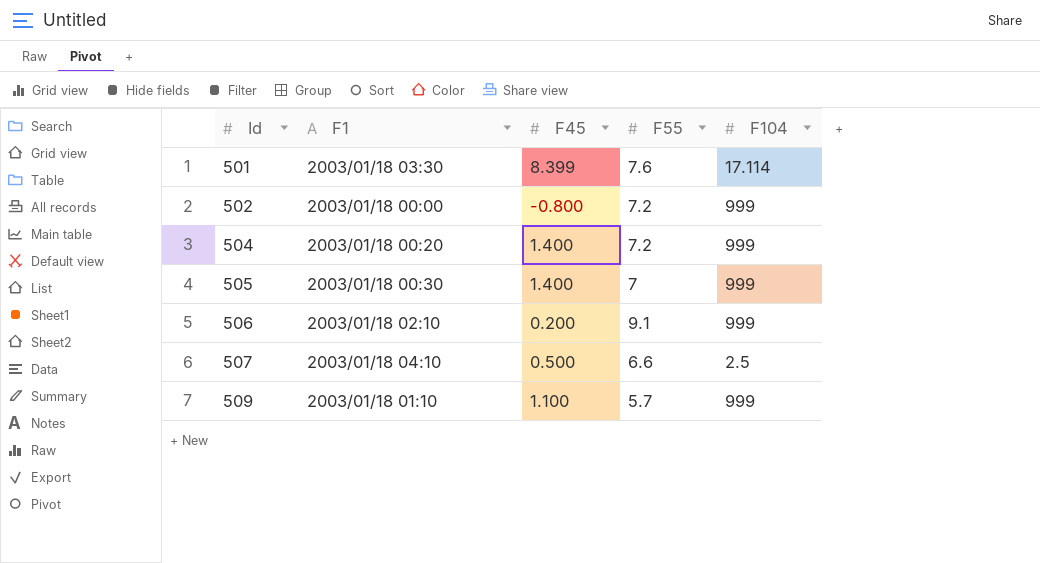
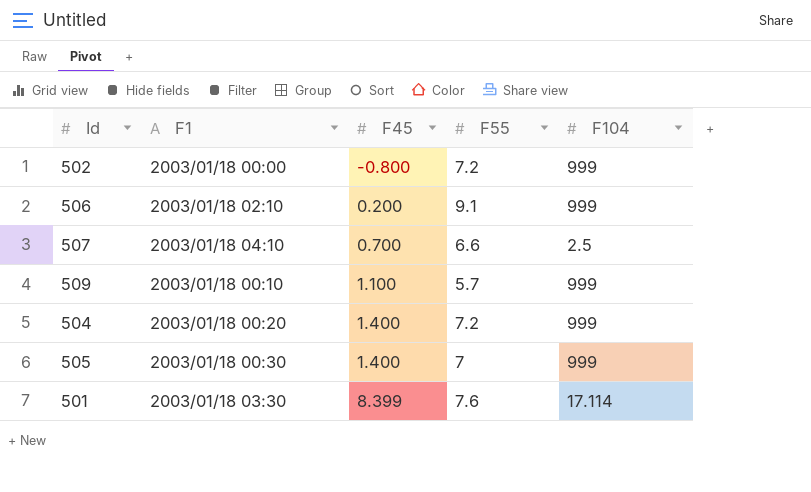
row order: Id ascending -> F45 ascending
507 | F45: 0.500 -> 0.700
509 | F1: 2003/01/18 01:10 -> 2003/01/18 00:10

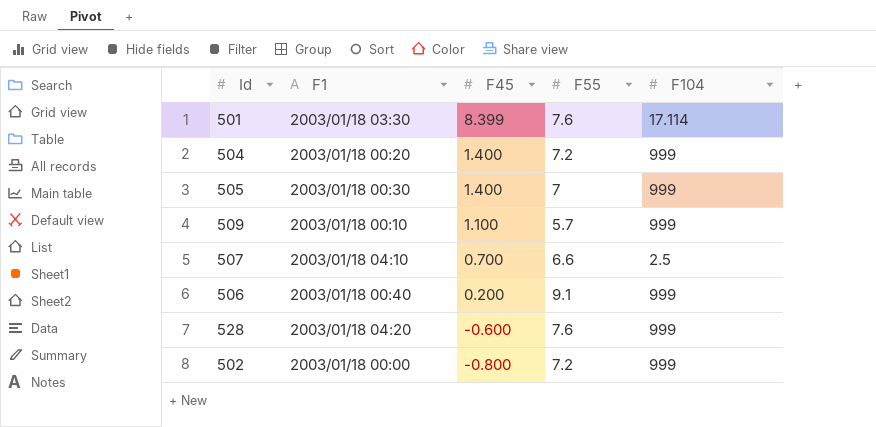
row order: F45 ascending -> F45 descending
506 | F1: 2003/01/18 02:10 -> 2003/01/18 00:40
row 528: none -> 2003/01/18 04:20 | -0.600 | 7.6 | 999

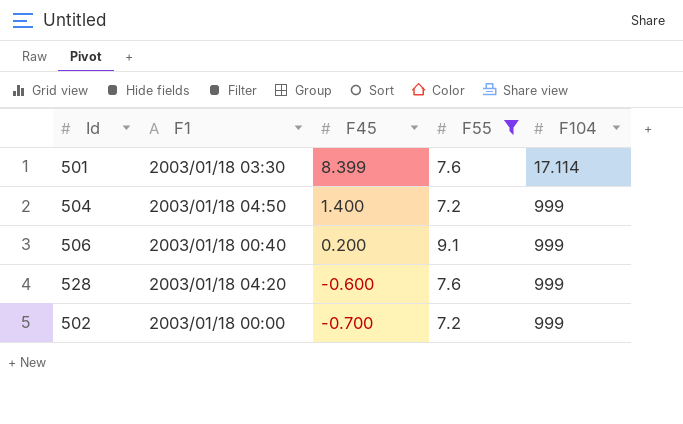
filter: none -> F55 >= 7.2
504 | F1: 2003/01/18 00:20 -> 2003/01/18 04:50
502 | F45: -0.800 -> -0.700

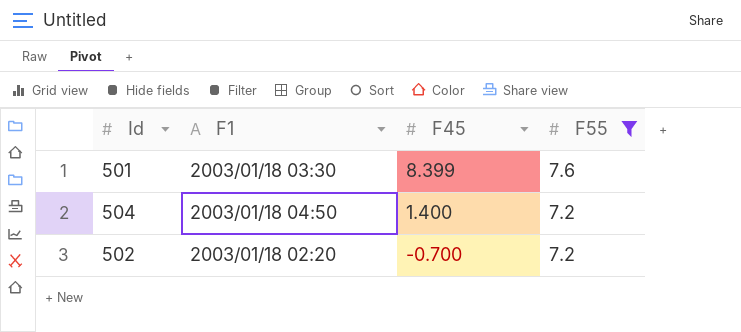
column F104 | position: 5 -> none
row 506: 2003/01/18 00:40 | 0.200 | 9.1 | 999 -> none
row 528: 2003/01/18 04:20 | -0.600 | 7.6 | 999 -> none
502 | F1: 2003/01/18 00:00 -> 2003/01/18 02:20

